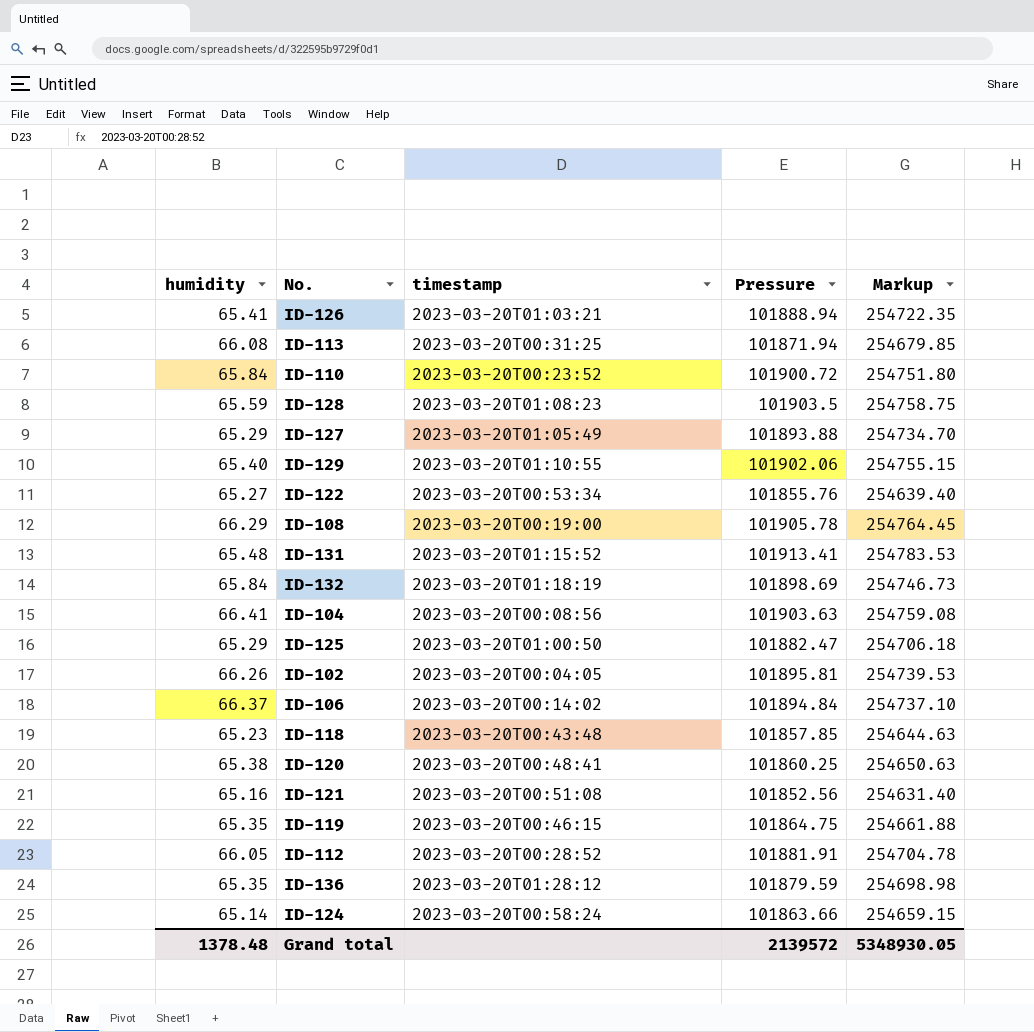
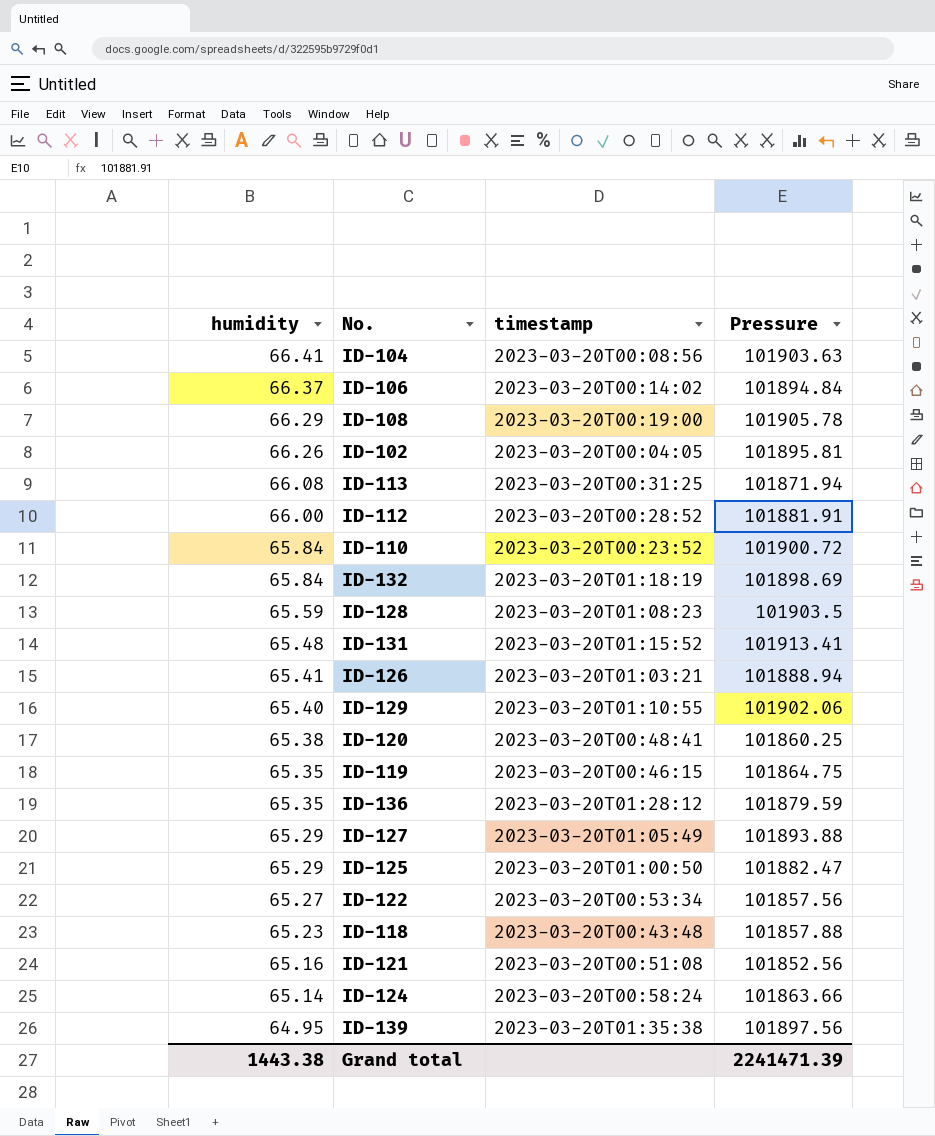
row order: none -> humidity descending
column Markup | formula: [Pressure] * 2.5 -> none
ID-112 | humidity: 66.05 -> 66.00
ID-122 | Pressure: 101855.76 -> 101857.56
ID-118 | Pressure: 101857.85 -> 101857.88
row ID-139: none -> 64.95 | 2023-03-20T01:35:38 | 101897.56
Grand total | humidity: 1378.48 -> 1443.38
Grand total | Pressure: 2139572 -> 2241471.39

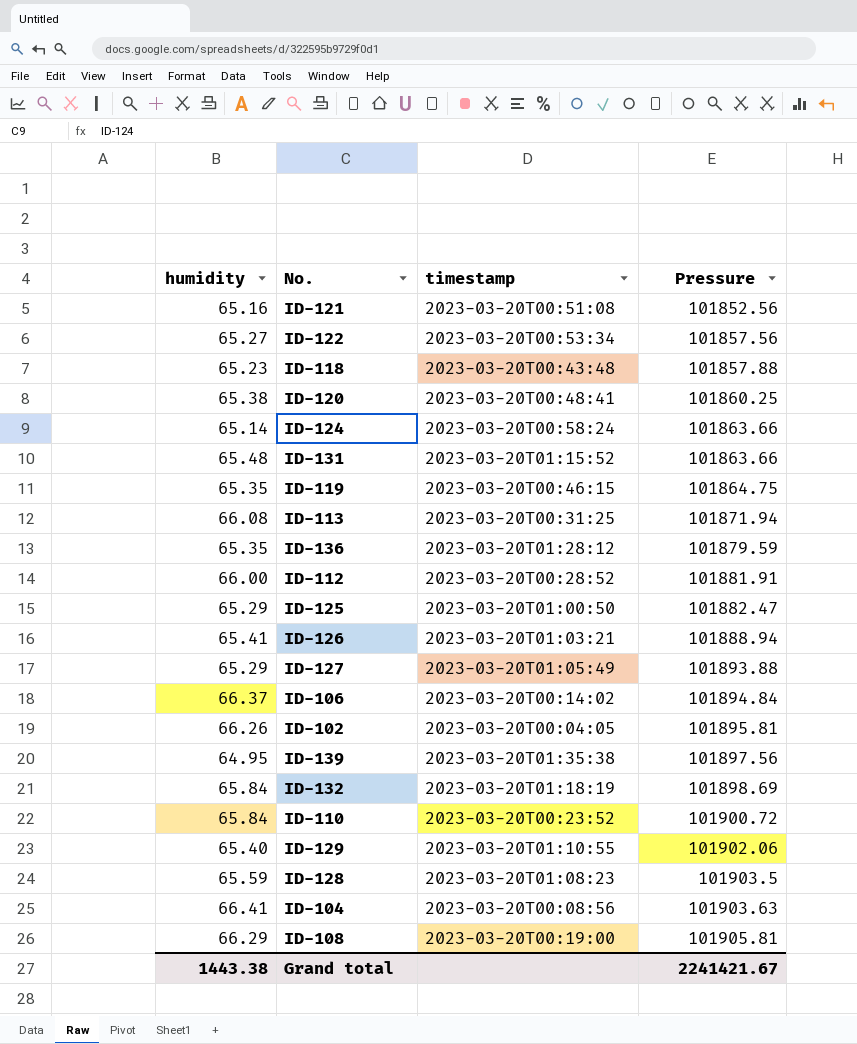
row order: humidity descending -> Pressure ascending
ID-131 | Pressure: 101913.41 -> 101863.66
ID-108 | Pressure: 101905.78 -> 101905.81
Grand total | Pressure: 2241471.39 -> 2241421.67

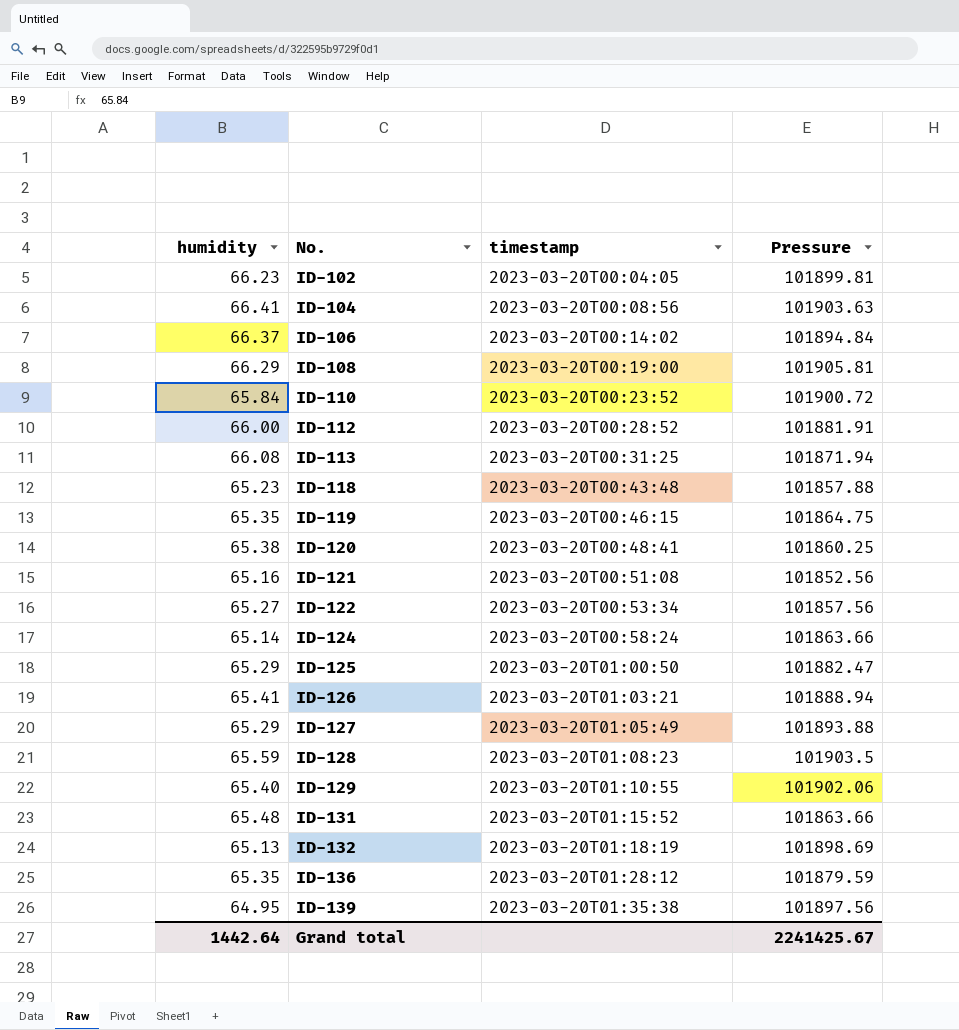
row order: Pressure ascending -> No. ascending
ID-102 | humidity: 66.26 -> 66.23
ID-102 | Pressure: 101895.81 -> 101899.81
ID-132 | humidity: 65.84 -> 65.13
Grand total | humidity: 1443.38 -> 1442.64
Grand total | Pressure: 2241421.67 -> 2241425.67

